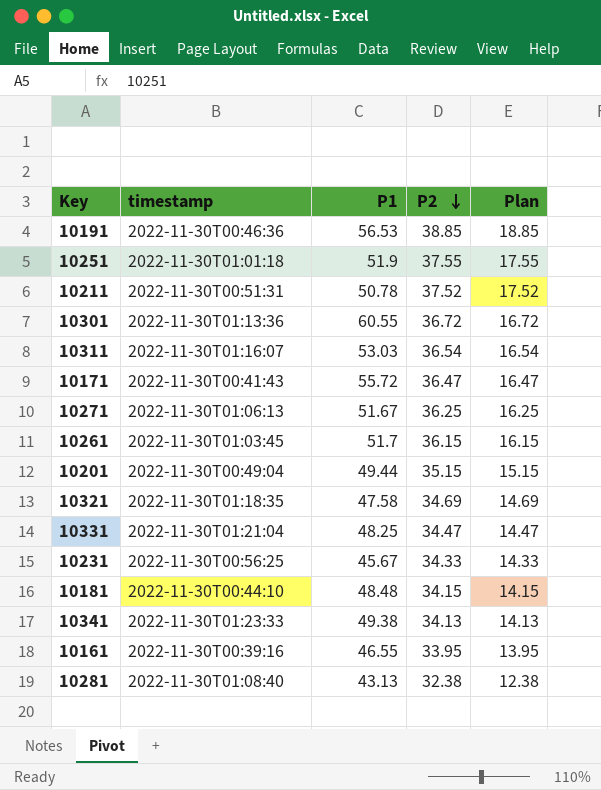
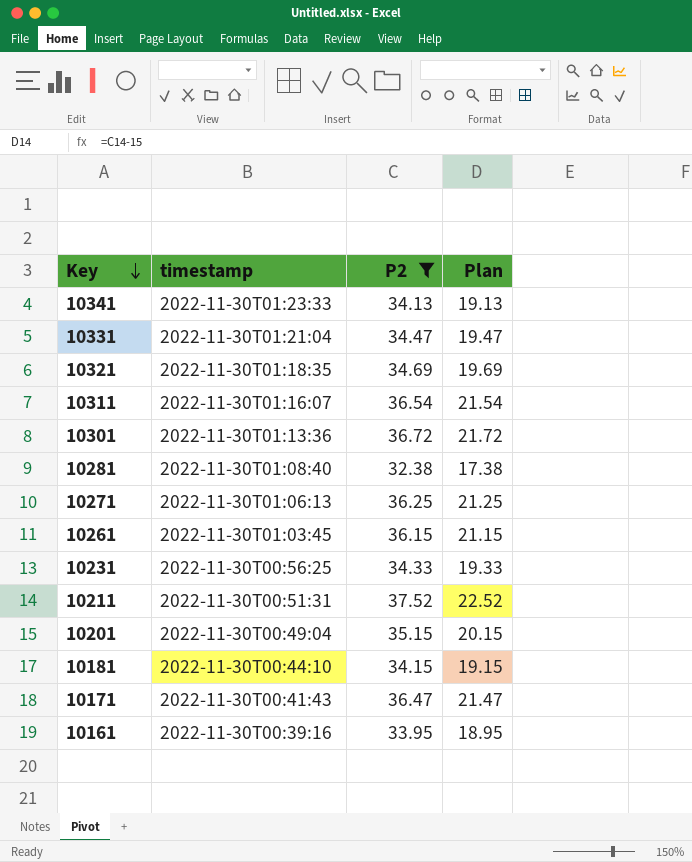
filter: none -> P2 <= 37.52
row order: P2 descending -> Key descending
column P1 | position: 3 -> none
column Plan | formula: [P2] - 20 -> [P2] - 15

